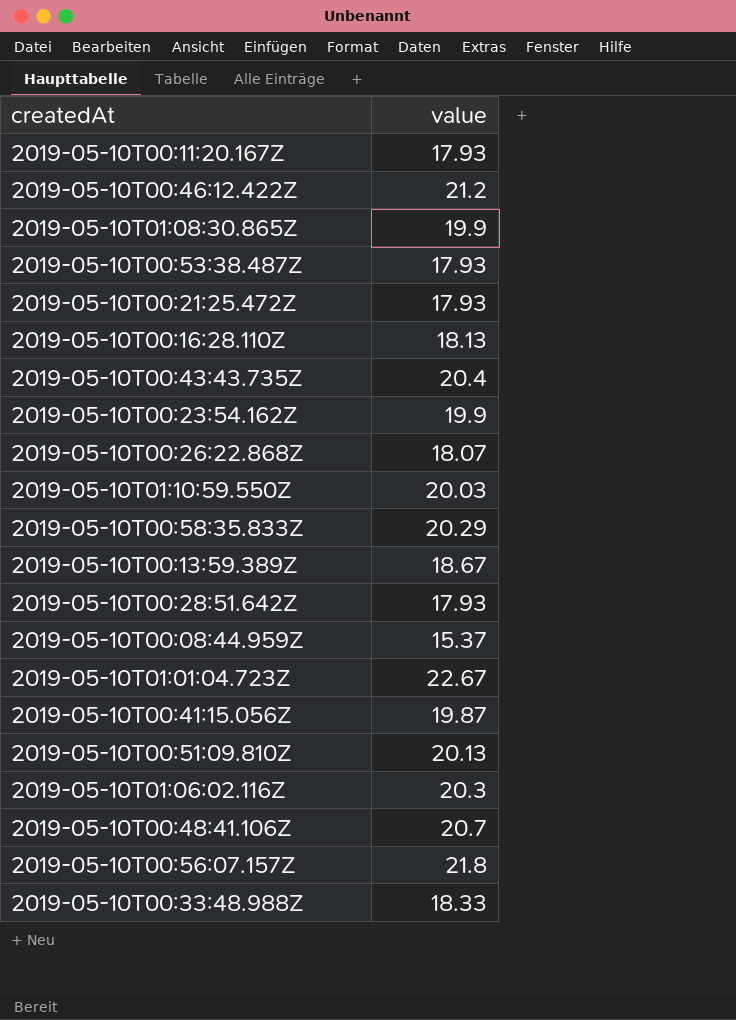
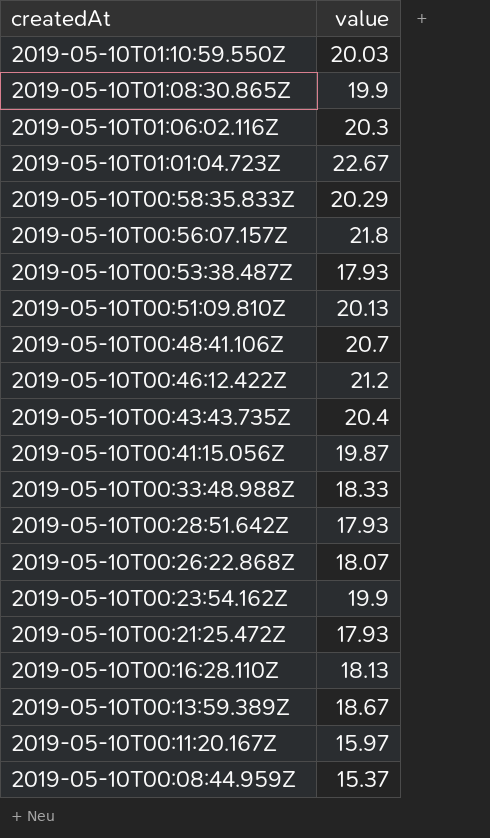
row order: none -> createdAt descending
2019-05-10T00:11:20.167Z | value: 17.93 -> 15.97

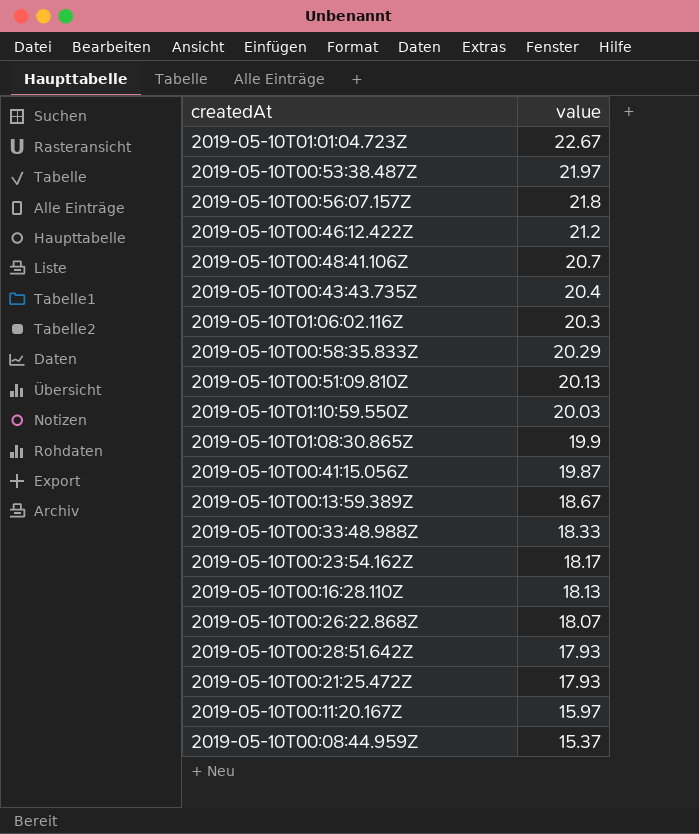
row order: createdAt descending -> value descending
2019-05-10T00:53:38.487Z | value: 17.93 -> 21.97
2019-05-10T00:23:54.162Z | value: 19.9 -> 18.17

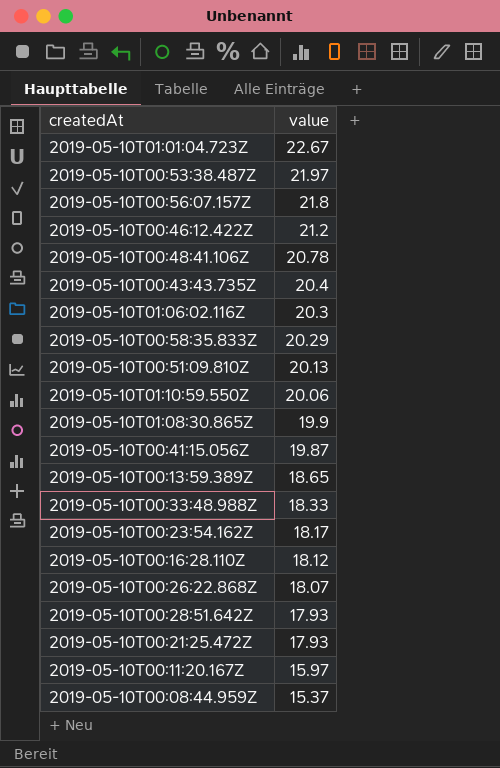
2019-05-10T00:48:41.106Z | value: 20.7 -> 20.78
2019-05-10T01:10:59.550Z | value: 20.03 -> 20.06
2019-05-10T00:13:59.389Z | value: 18.67 -> 18.65
2019-05-10T00:16:28.110Z | value: 18.13 -> 18.12

